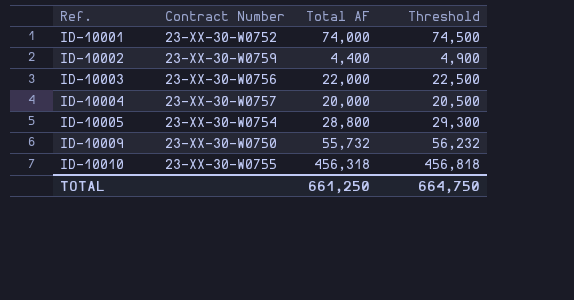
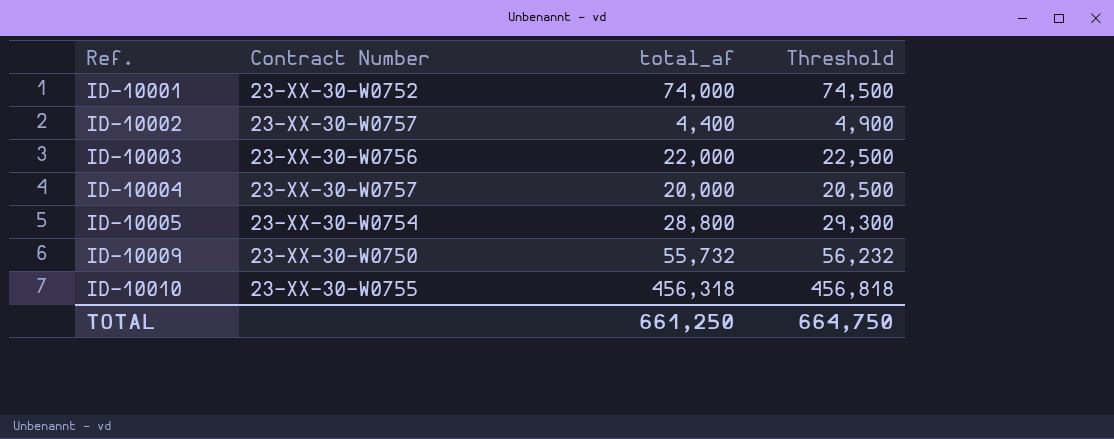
column name: Total AF -> total_af
ID-10002 | Contract Number: 23-XX-30-W0759 -> 23-XX-30-W0757

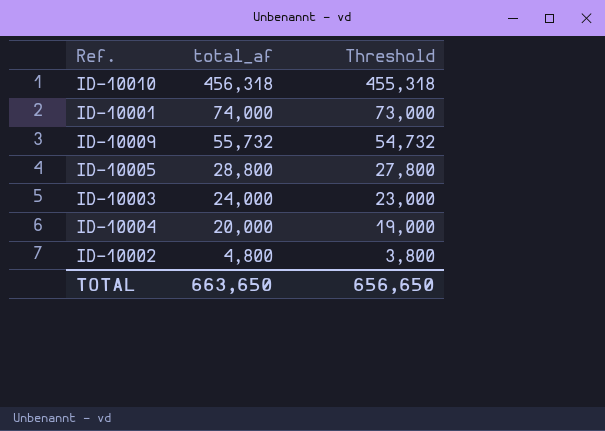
row order: Ref. ascending -> total_af descending
column Contract Number | position: 2 -> none
column Threshold | formula: [total_af] + 500 -> [total_af] - 1000
ID-10003 | total_af: 22,000 -> 24,000
ID-10002 | total_af: 4,400 -> 4,800
TOTAL | total_af: 661,250 -> 663,650
TOTAL | Threshold: 664,750 -> 656,650

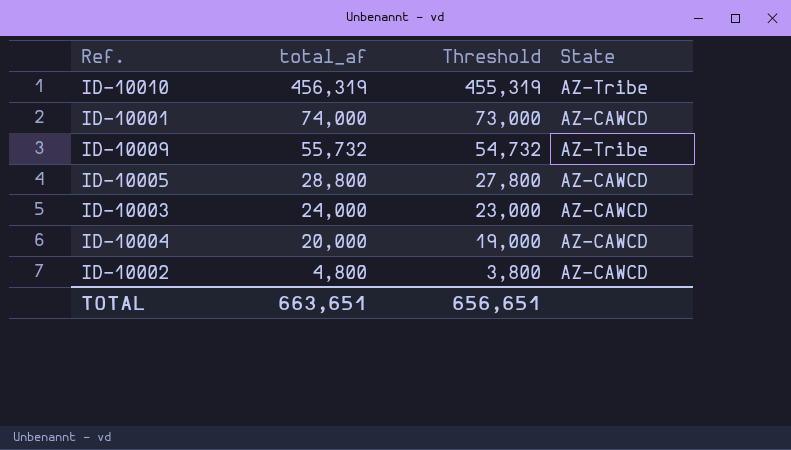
column State | position: none -> 4
ID-10010 | total_af: 456,318 -> 456,319
ID-10010 | Threshold: 455,318 -> 455,319
TOTAL | total_af: 663,650 -> 663,651
TOTAL | Threshold: 656,650 -> 656,651

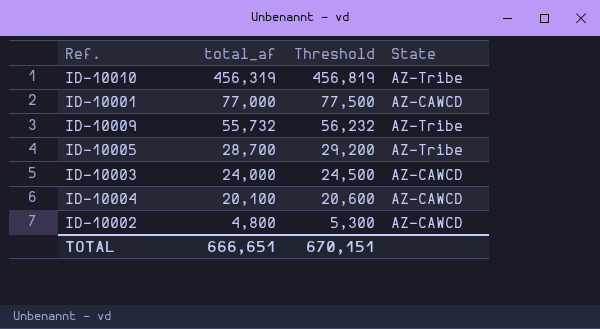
column Threshold | formula: [total_af] - 1000 -> [total_af] + 500
ID-10001 | total_af: 74,000 -> 77,000
ID-10005 | total_af: 28,800 -> 28,700
ID-10005 | State: AZ-CAWCD -> AZ-Tribe
ID-10004 | total_af: 20,000 -> 20,100
TOTAL | total_af: 663,651 -> 666,651
TOTAL | Threshold: 656,651 -> 670,151

